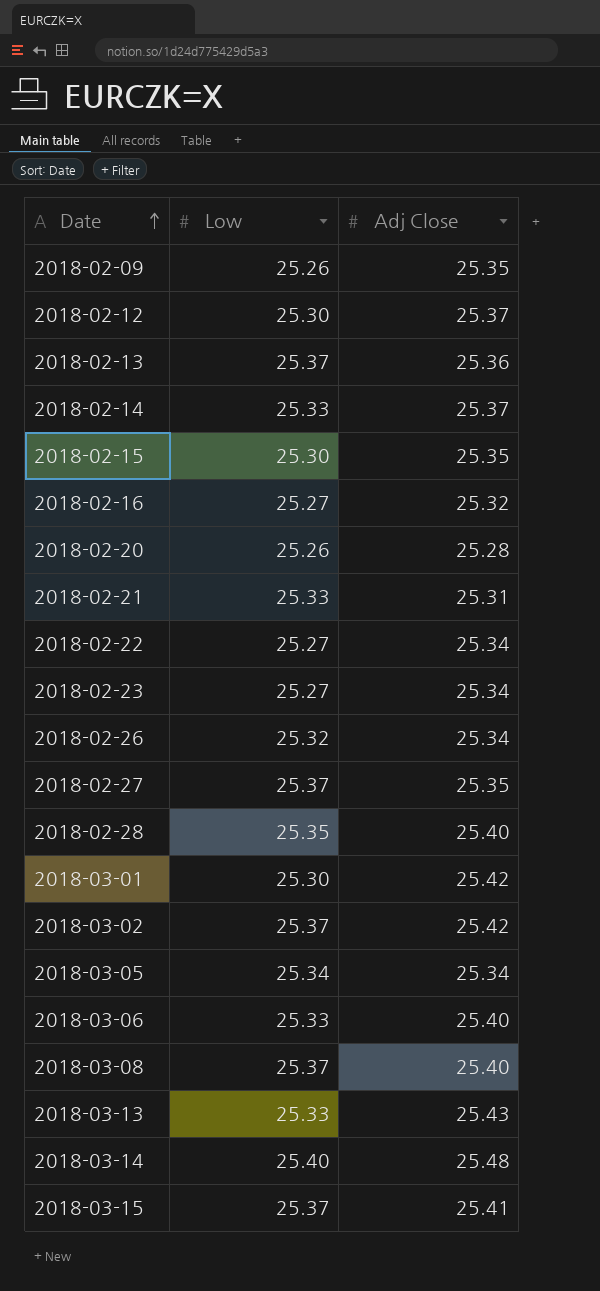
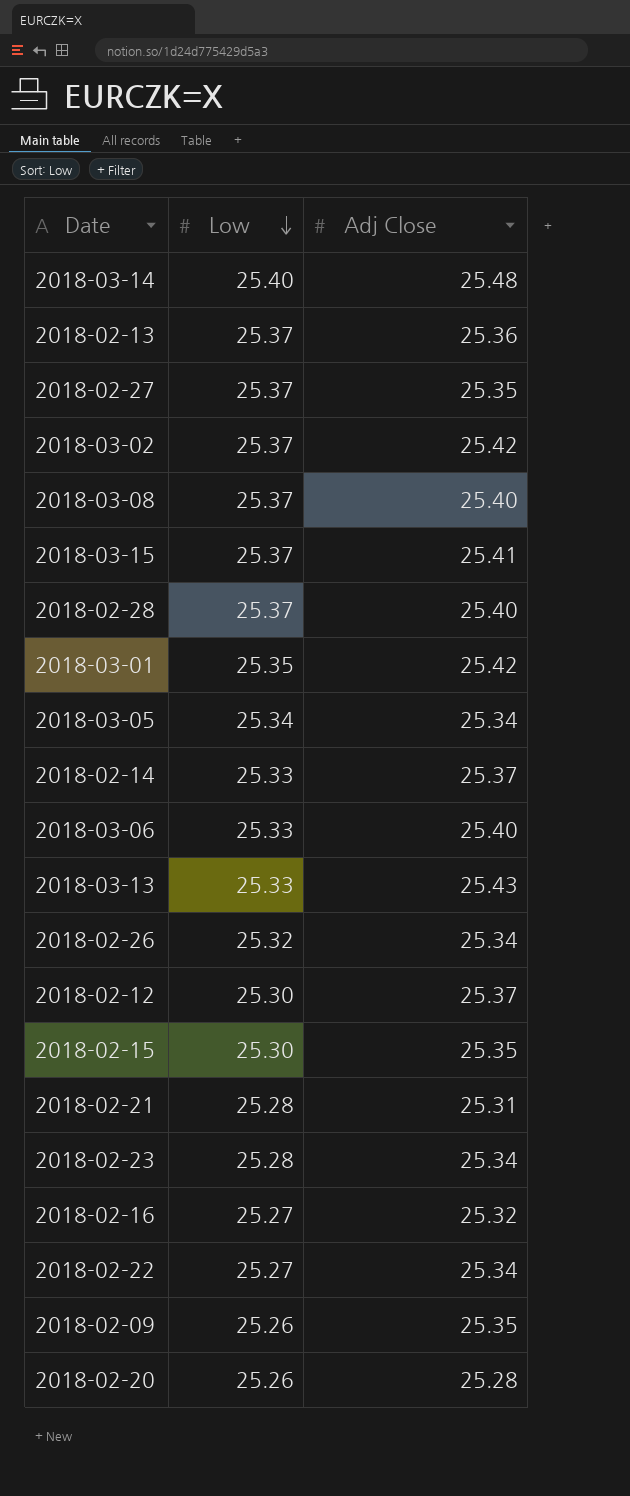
row order: Date ascending -> Low descending
2018-02-28 | Low: 25.35 -> 25.37
2018-03-01 | Low: 25.30 -> 25.35
2018-02-21 | Low: 25.33 -> 25.28
2018-02-23 | Low: 25.27 -> 25.28

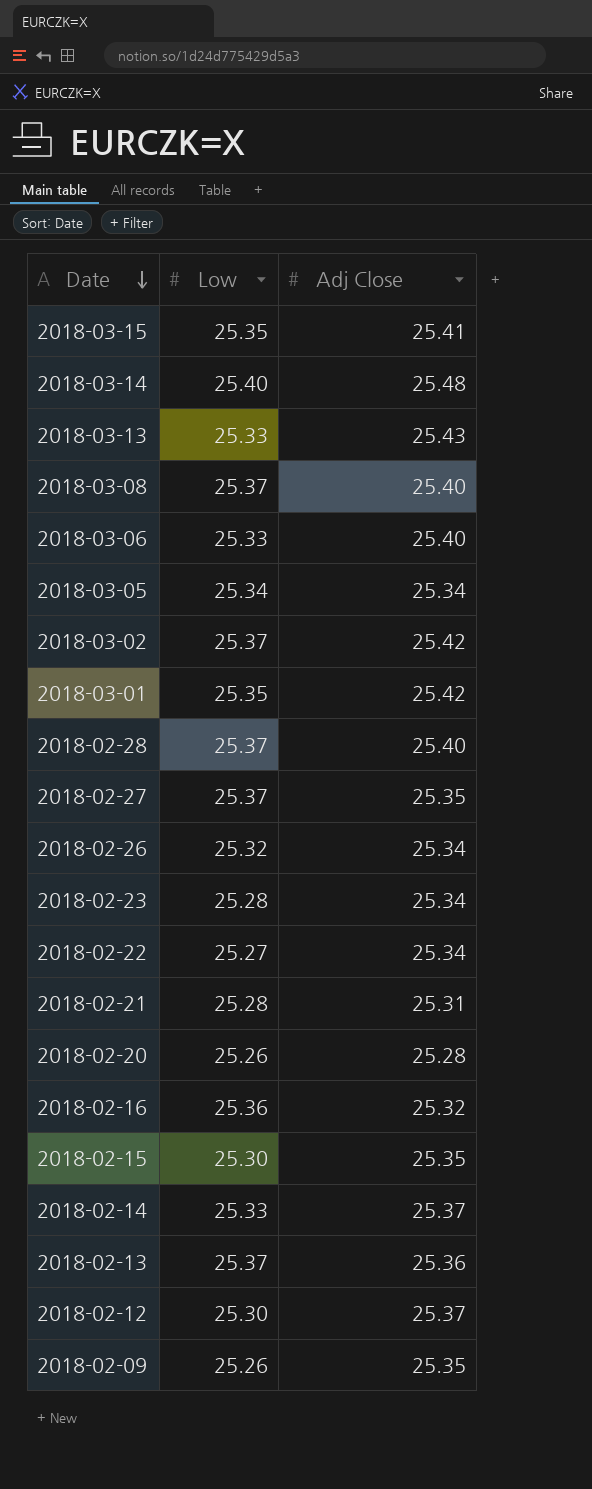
row order: Low descending -> Date descending
2018-03-15 | Low: 25.37 -> 25.35
2018-02-16 | Low: 25.27 -> 25.36

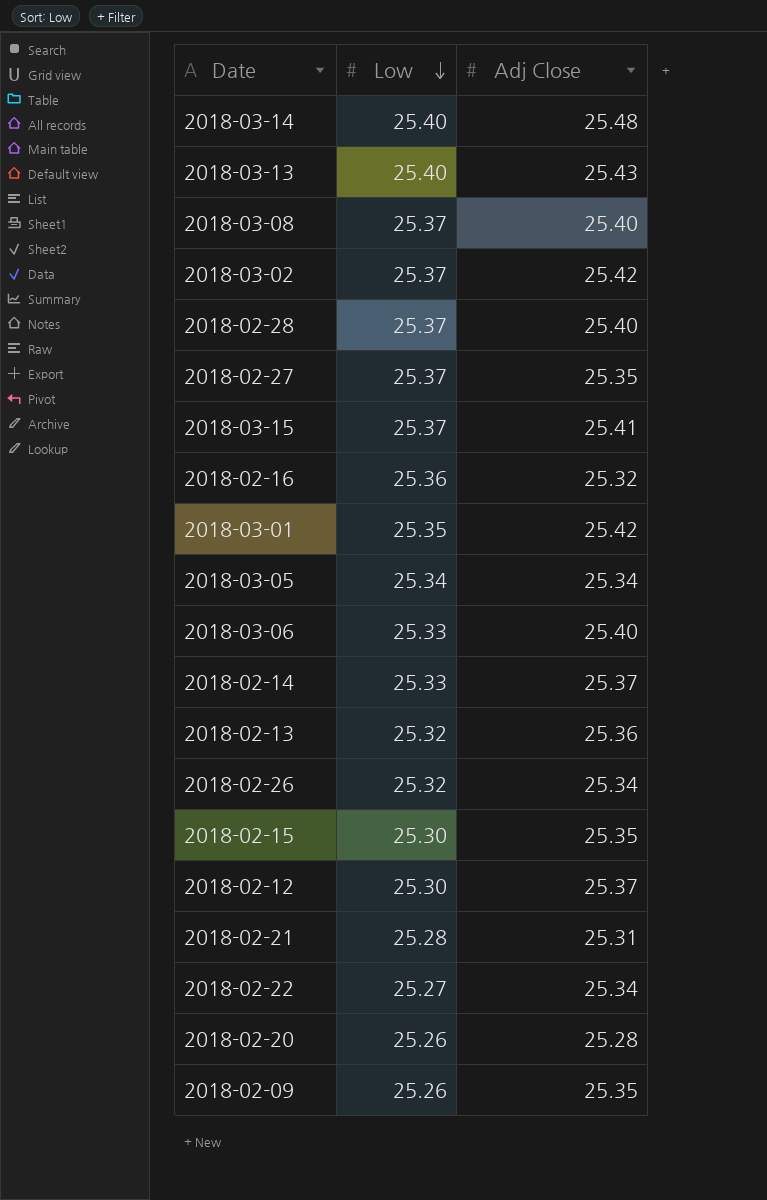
row order: Date descending -> Low descending
row 2018-02-23: 25.28 | 25.34 -> none
2018-03-13 | Low: 25.33 -> 25.40
2018-03-15 | Low: 25.35 -> 25.37
2018-02-13 | Low: 25.37 -> 25.32

